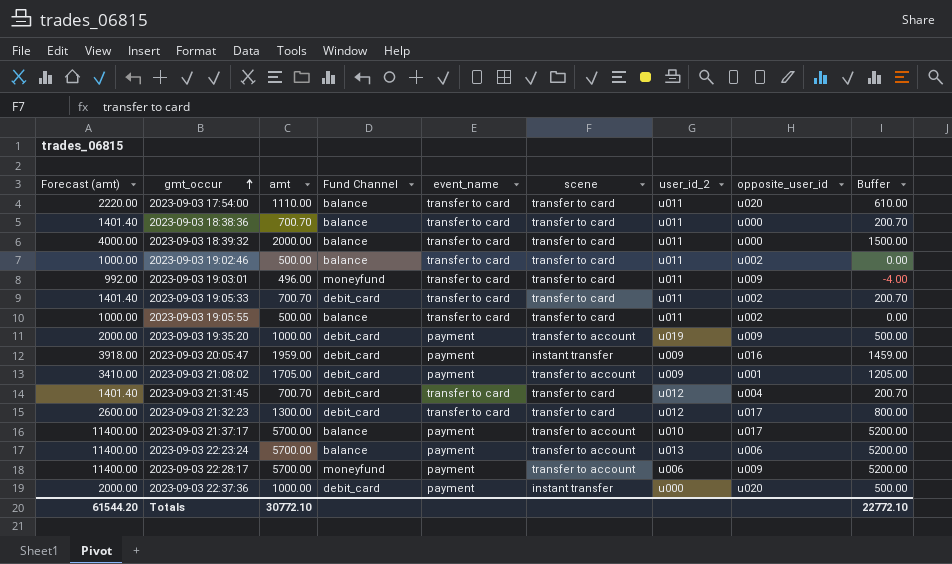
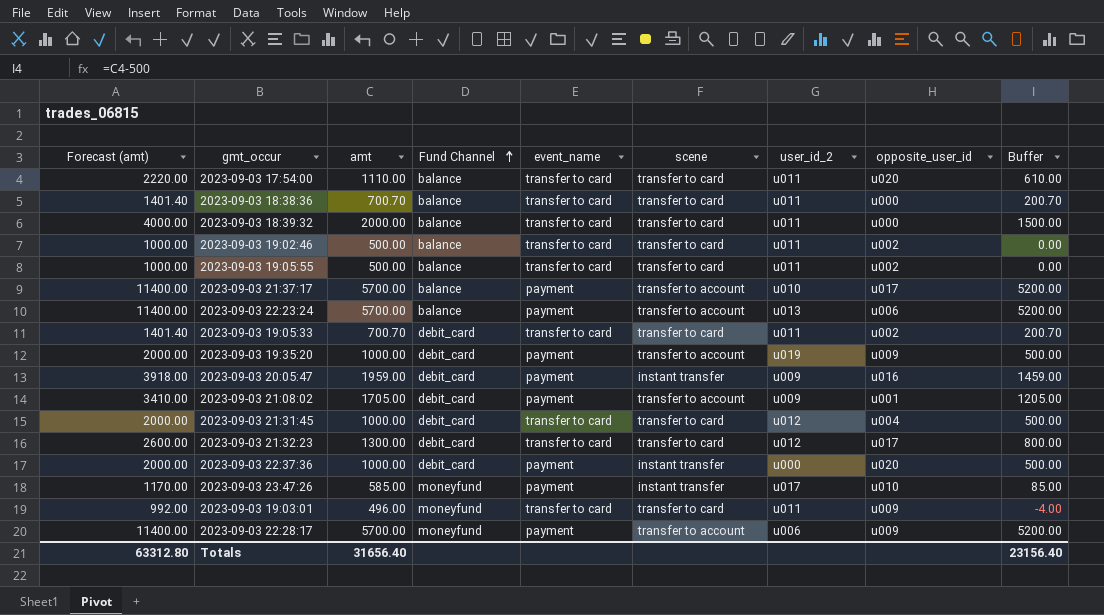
row order: gmt_occur ascending -> Fund Channel ascending
2023-09-03 21:31:45 | Forecast (amt): 1401.40 -> 2000.00
2023-09-03 21:31:45 | amt: 700.70 -> 1000.00
2023-09-03 21:31:45 | Buffer: 200.70 -> 500.00
row 2023-09-03 23:47:26: none -> 1170.00 | 585.00 | moneyfund | payment | instant transfer | u017 | u010 | 85.00
Totals | Forecast (amt): 61544.20 -> 63312.80
Totals | amt: 30772.10 -> 31656.40
Totals | Buffer: 22772.10 -> 23156.40

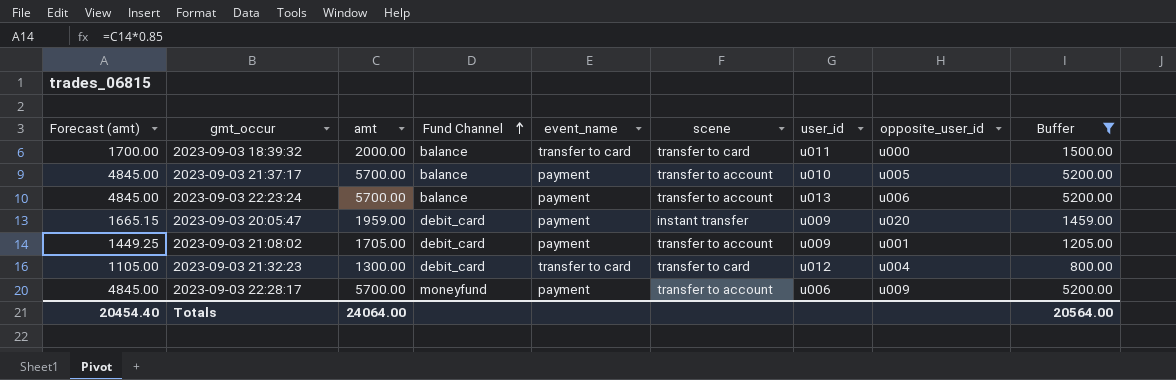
filter: none -> Buffer >= 800.00
column Forecast (amt) | formula: [amt] * 2 -> [amt] * 0.85
column name: user_id_2 -> user_id
2023-09-03 21:37:17 | opposite_user_id: u017 -> u005
2023-09-03 20:05:47 | opposite_user_id: u016 -> u020
2023-09-03 21:32:23 | opposite_user_id: u017 -> u004
Totals | Forecast (amt): 63312.80 -> 20454.40
Totals | amt: 31656.40 -> 24064.00
Totals | Buffer: 23156.40 -> 20564.00

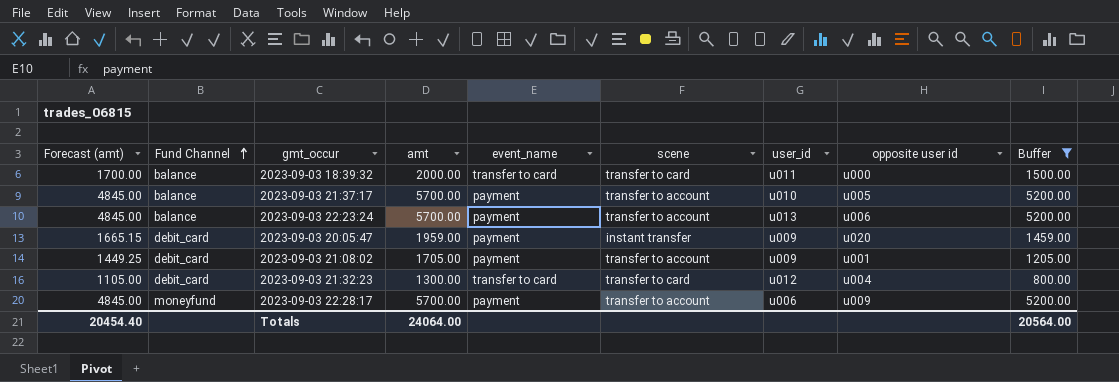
column Fund Channel | position: 4 -> 2
column name: opposite_user_id -> opposite user id

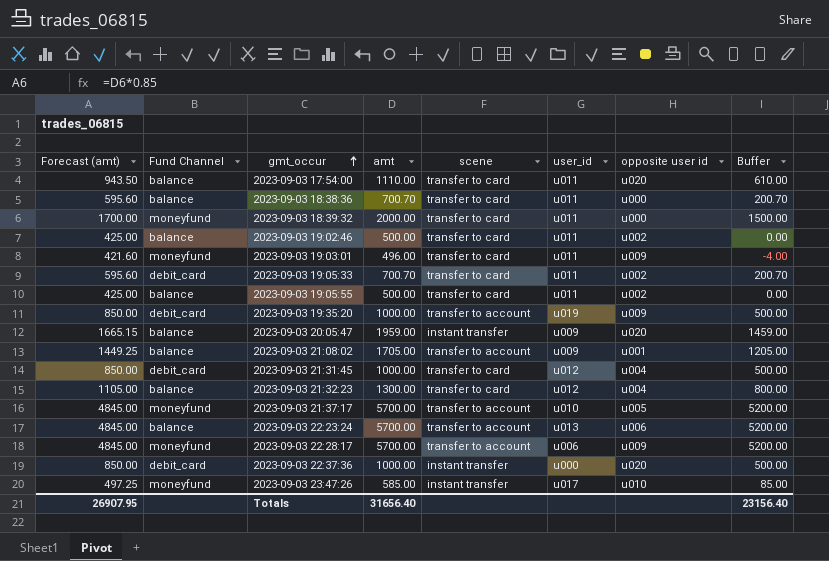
filter: Buffer >= 800.00 -> none
row order: Fund Channel ascending -> gmt_occur ascending
column event_name | position: 5 -> none
2023-09-03 18:39:32 | Fund Channel: balance -> moneyfund
2023-09-03 20:05:47 | Fund Channel: debit_card -> balance
2023-09-03 21:08:02 | Fund Channel: debit_card -> balance
2023-09-03 21:32:23 | Fund Channel: debit_card -> balance
2023-09-03 21:37:17 | Fund Channel: balance -> moneyfund
Totals | Forecast (amt): 20454.40 -> 26907.95
Totals | amt: 24064.00 -> 31656.40
Totals | Buffer: 20564.00 -> 23156.40

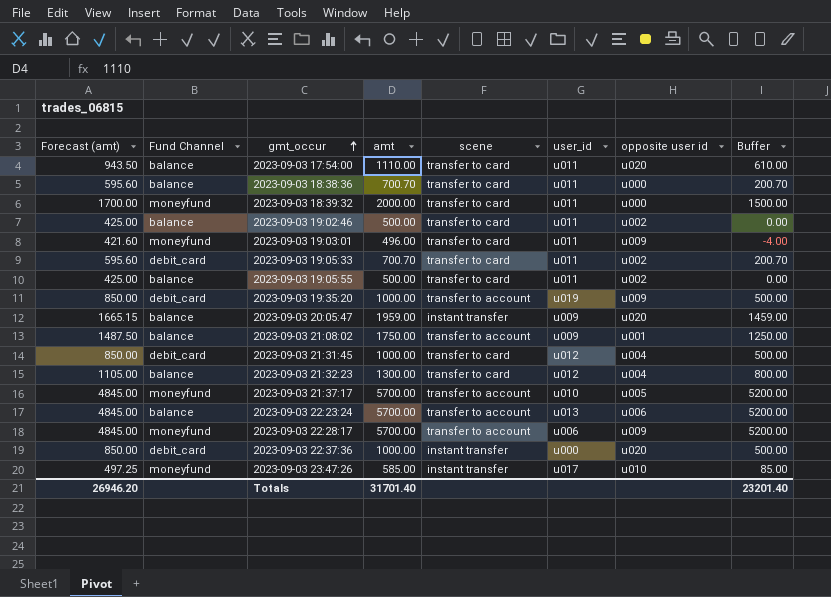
2023-09-03 21:08:02 | Forecast (amt): 1449.25 -> 1487.50
2023-09-03 21:08:02 | amt: 1705.00 -> 1750.00
2023-09-03 21:08:02 | Buffer: 1205.00 -> 1250.00
Totals | Forecast (amt): 26907.95 -> 26946.20
Totals | amt: 31656.40 -> 31701.40
Totals | Buffer: 23156.40 -> 23201.40

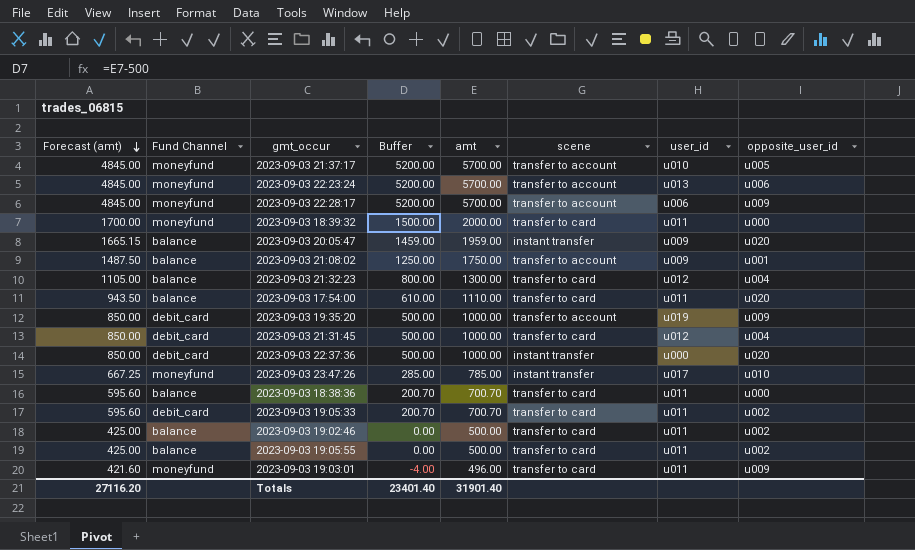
row order: gmt_occur ascending -> Forecast (amt) descending
column Buffer | position: 8 -> 4
column name: opposite user id -> opposite_user_id
2023-09-03 22:23:24 | Fund Channel: balance -> moneyfund
2023-09-03 23:47:26 | Forecast (amt): 497.25 -> 667.25
2023-09-03 23:47:26 | Buffer: 85.00 -> 285.00
2023-09-03 23:47:26 | amt: 585.00 -> 785.00
Totals | Forecast (amt): 26946.20 -> 27116.20
Totals | Buffer: 23201.40 -> 23401.40
Totals | amt: 31701.40 -> 31901.40

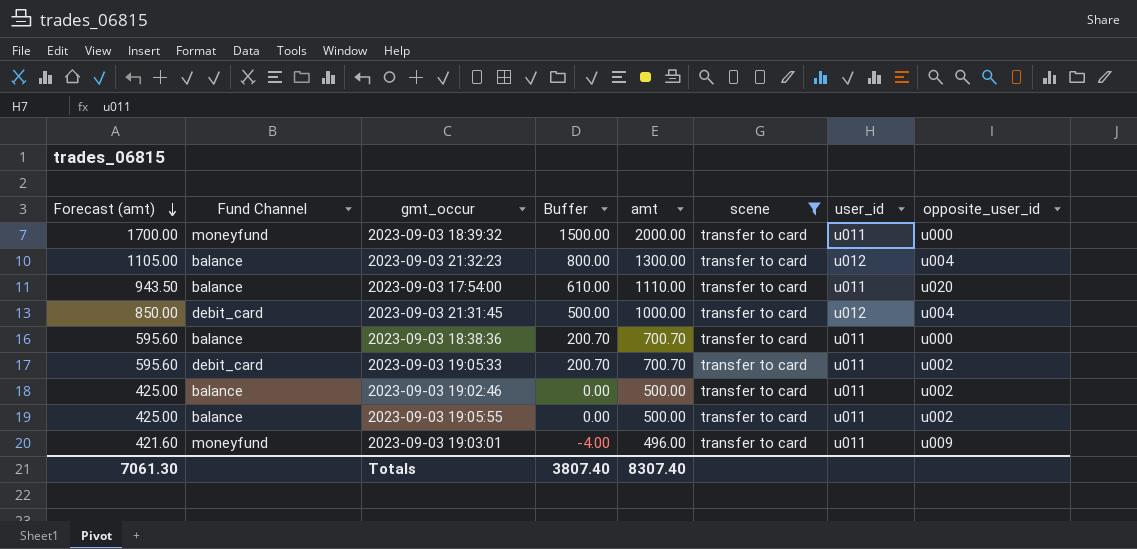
filter: none -> scene = transfer to card
Totals | Forecast (amt): 27116.20 -> 7061.30
Totals | Buffer: 23401.40 -> 3807.40
Totals | amt: 31901.40 -> 8307.40

